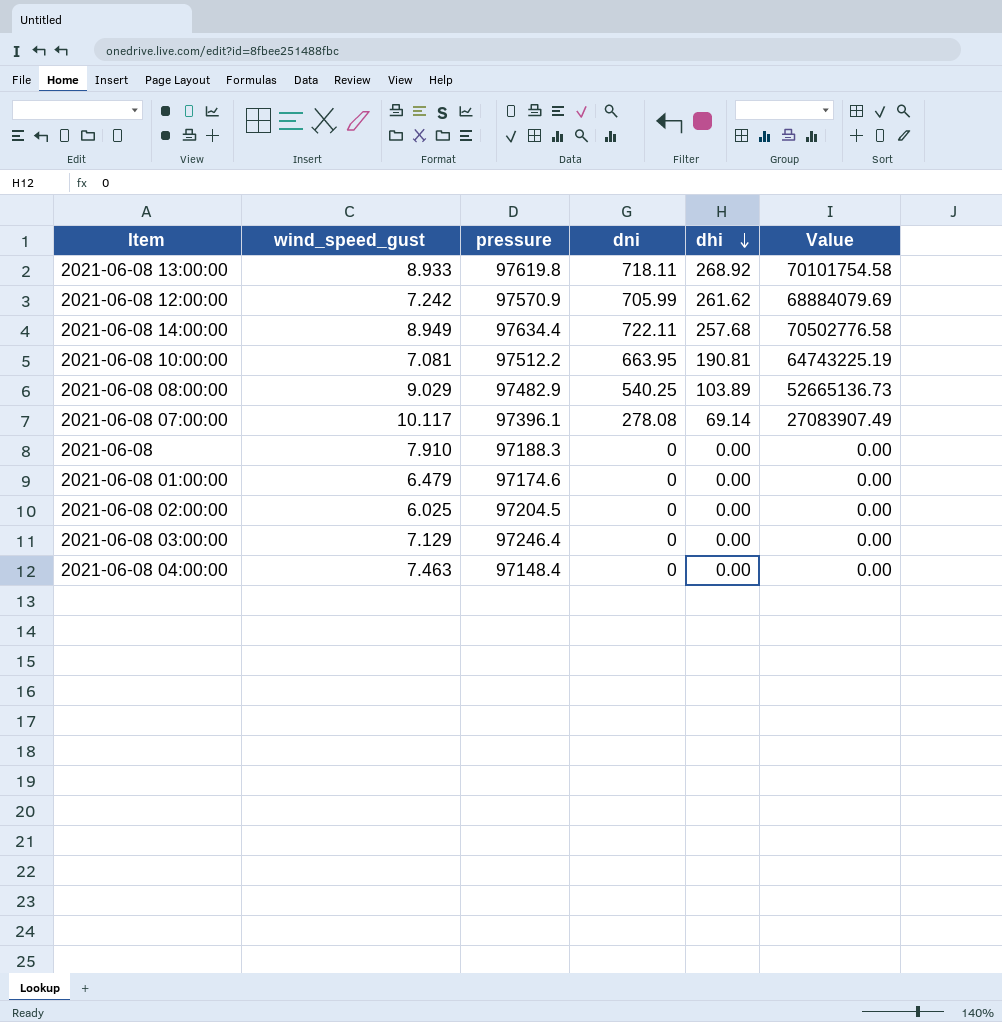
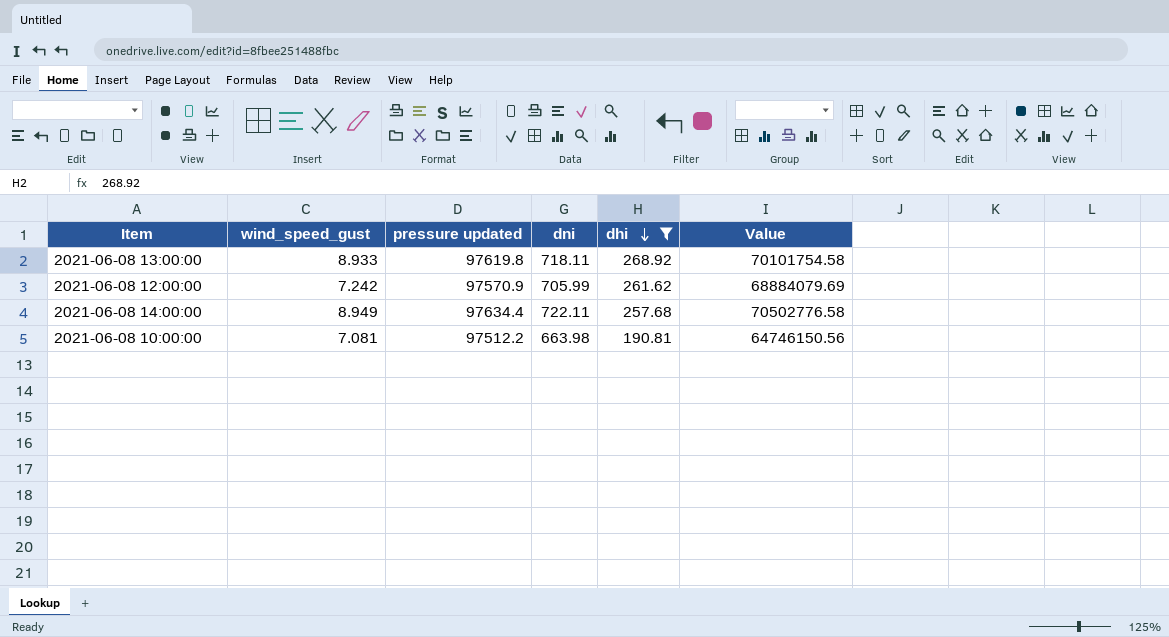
filter: none -> dhi >= 190.81
column name: pressure -> pressure updated
2021-06-08 10:00:00 | dni: 663.95 -> 663.98
2021-06-08 10:00:00 | Value: 64743225.19 -> 64746150.56

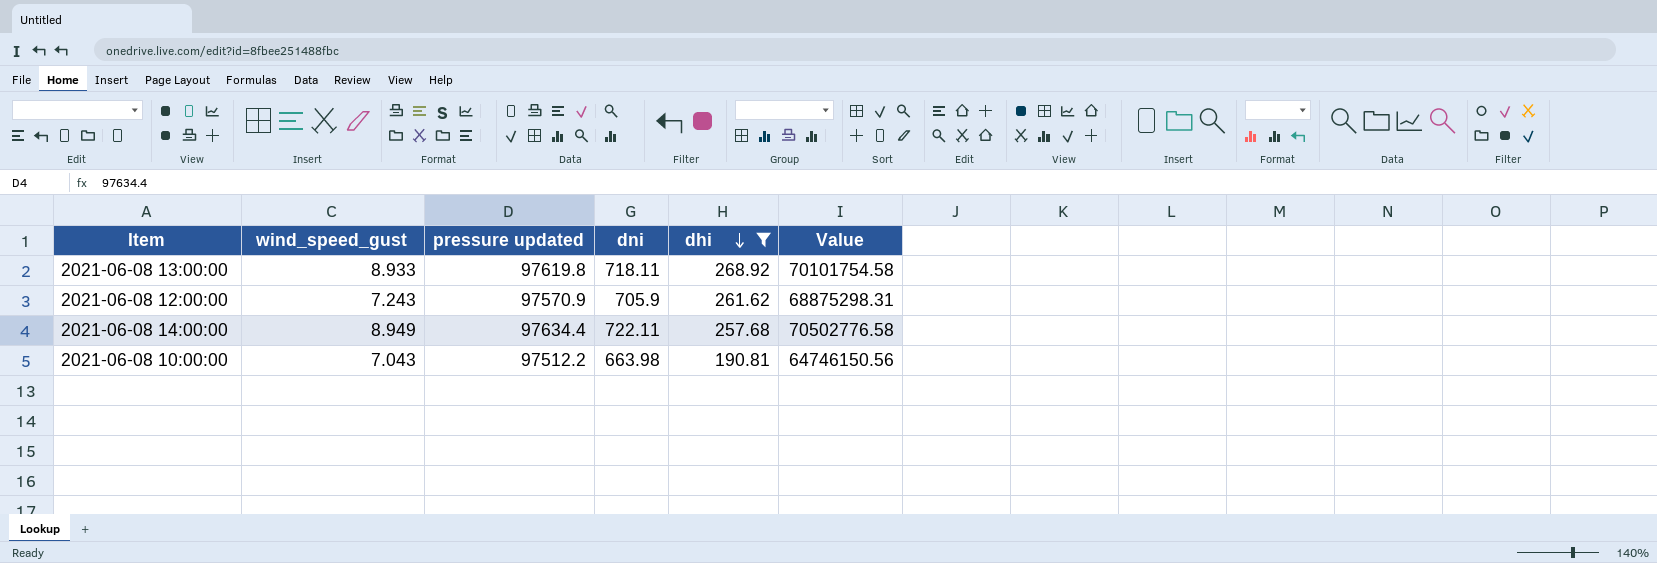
2021-06-08 12:00:00 | wind_speed_gust: 7.242 -> 7.243
2021-06-08 12:00:00 | dni: 705.99 -> 705.9
2021-06-08 12:00:00 | Value: 68884079.69 -> 68875298.31
2021-06-08 10:00:00 | wind_speed_gust: 7.081 -> 7.043

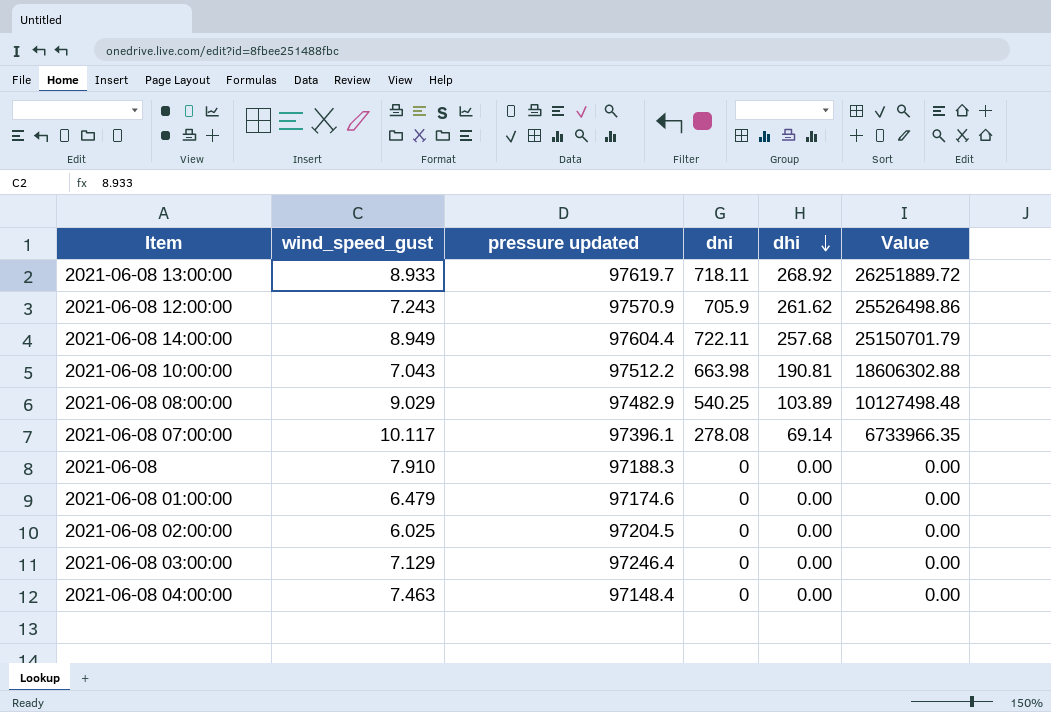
filter: dhi >= 190.81 -> none
column Value | formula: [pressure updated] * [dni] -> [pressure updated] * [dhi]
2021-06-08 13:00:00 | pressure updated: 97619.8 -> 97619.7
2021-06-08 14:00:00 | pressure updated: 97634.4 -> 97604.4

